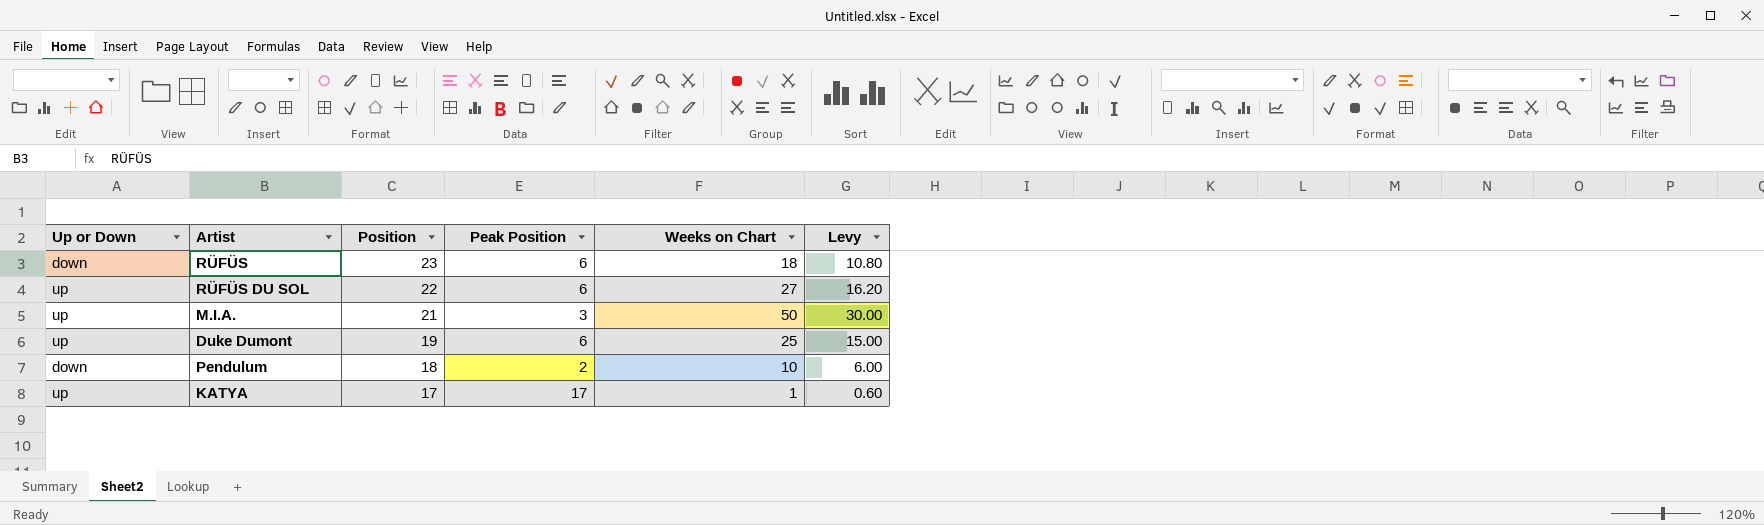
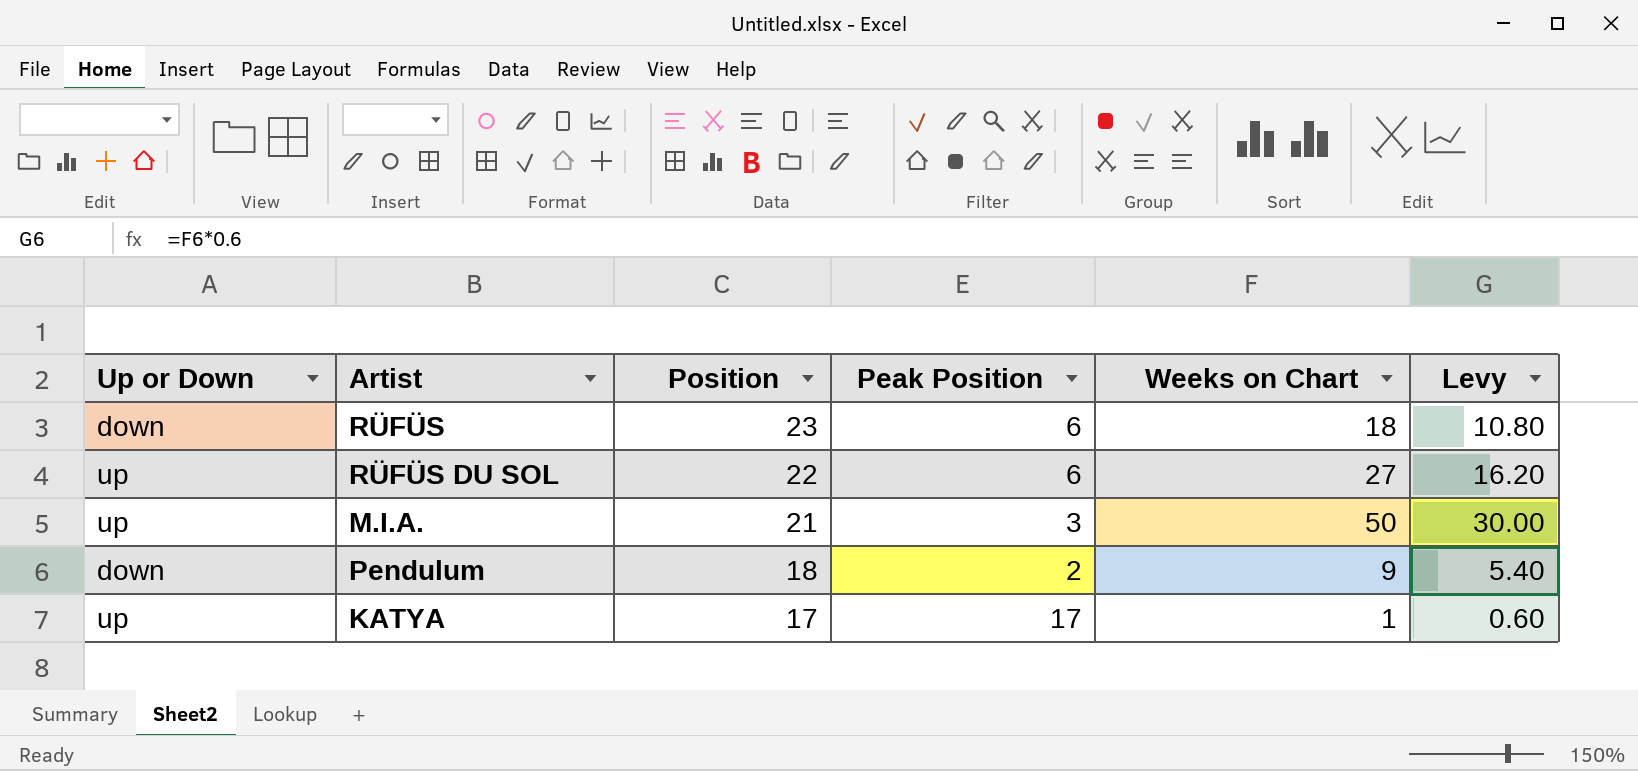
row Duke Dumont: up | 19 | 6 | 25 | 15.00 -> none
Pendulum | Weeks on Chart: 10 -> 9
Pendulum | Levy: 6.00 -> 5.40

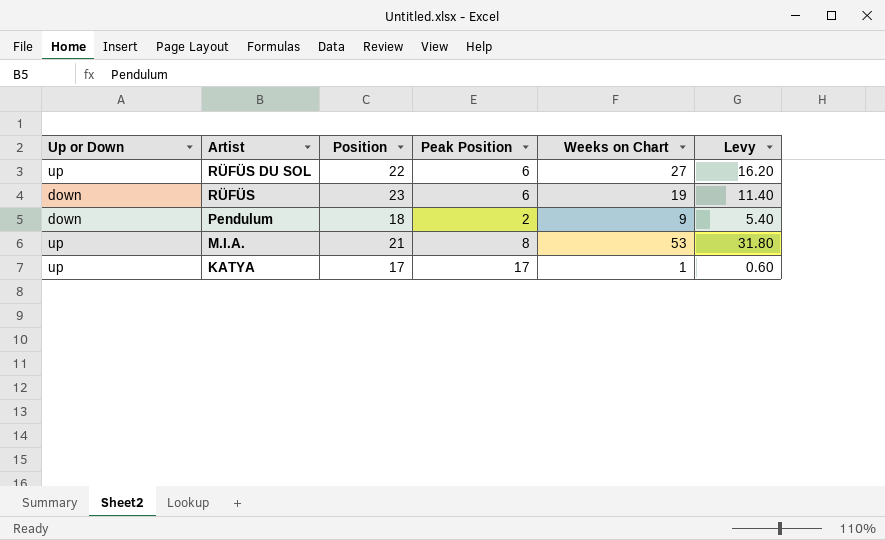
row order: Position descending -> Artist descending
RÜFÜS | Weeks on Chart: 18 -> 19
RÜFÜS | Levy: 10.80 -> 11.40
M.I.A. | Peak Position: 3 -> 8
M.I.A. | Weeks on Chart: 50 -> 53
M.I.A. | Levy: 30.00 -> 31.80

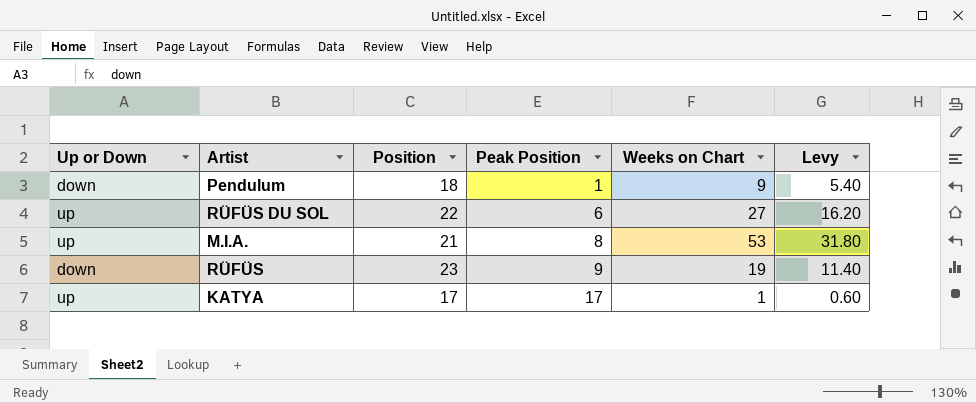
row order: Artist descending -> Peak Position ascending
Pendulum | Peak Position: 2 -> 1
RÜFÜS | Peak Position: 6 -> 9

